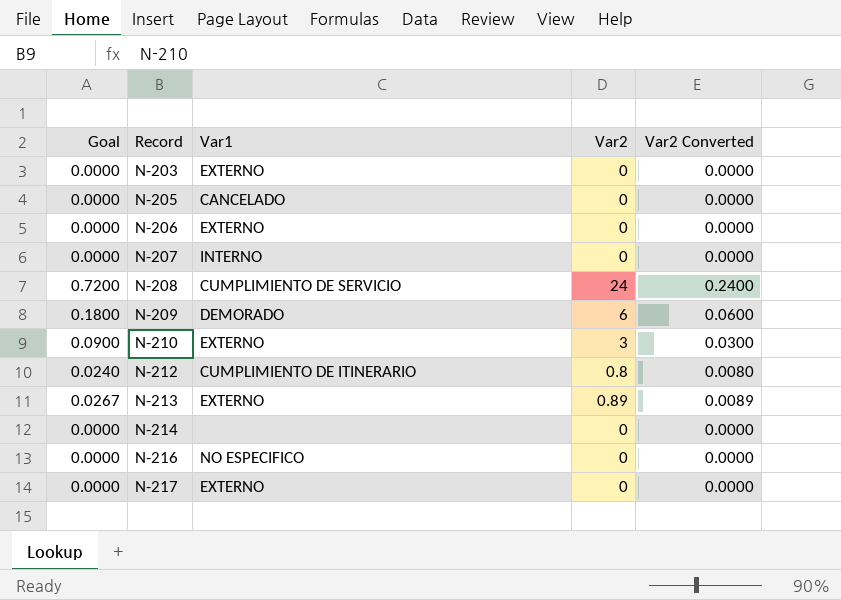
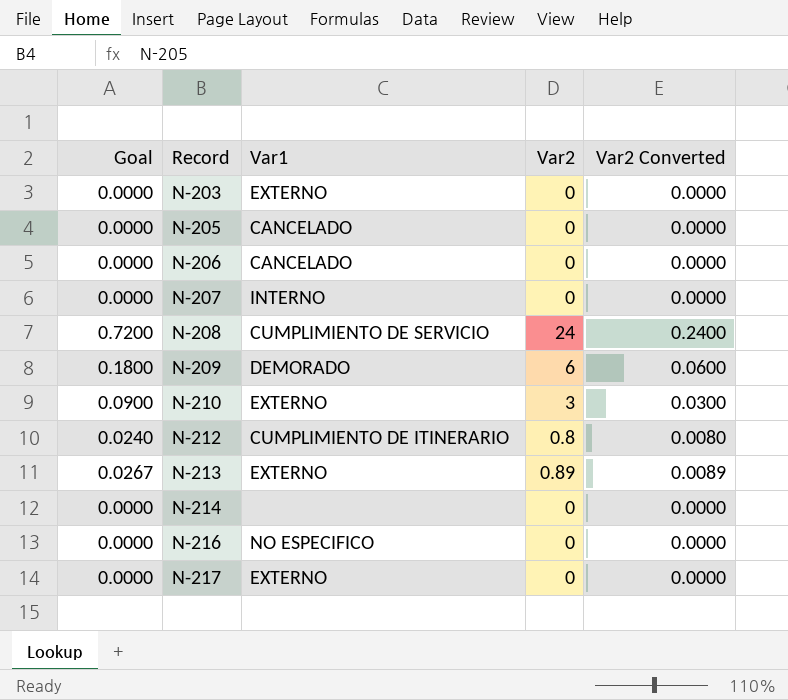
N-206 | Var1: EXTERNO -> CANCELADO

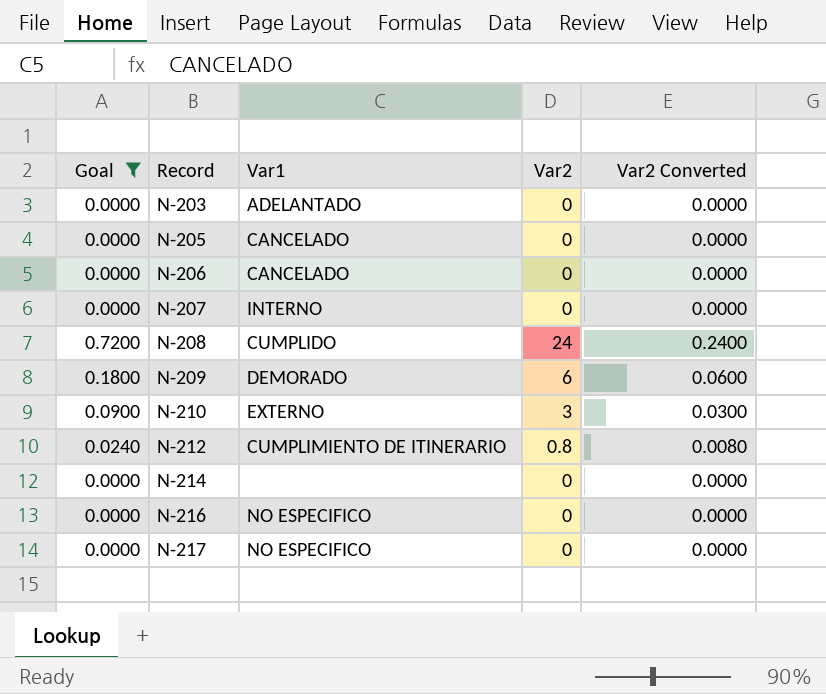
filter: none -> Goal != 0.0267
N-203 | Var1: EXTERNO -> ADELANTADO
N-208 | Var1: CUMPLIMIENTO DE SERVICIO -> CUMPLIDO
N-217 | Var1: EXTERNO -> NO ESPECIFICO

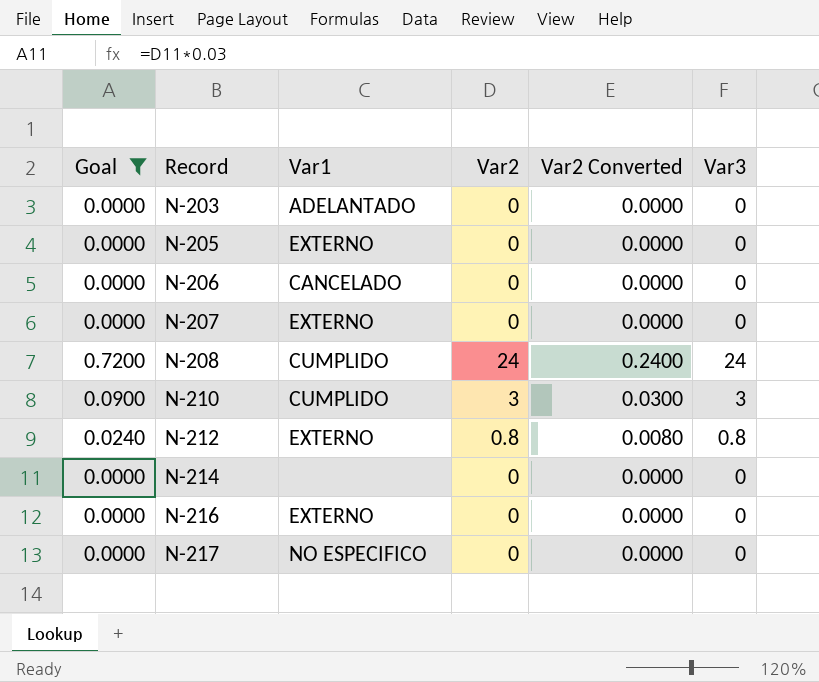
column Var3 | position: none -> 6
row N-209: 0.1800 | DEMORADO | 6 | 0.0600 -> none
N-205 | Var1: CANCELADO -> EXTERNO
N-207 | Var1: INTERNO -> EXTERNO
N-210 | Var1: EXTERNO -> CUMPLIDO
N-212 | Var1: CUMPLIMIENTO DE ITINERARIO -> EXTERNO
N-216 | Var1: NO ESPECIFICO -> EXTERNO

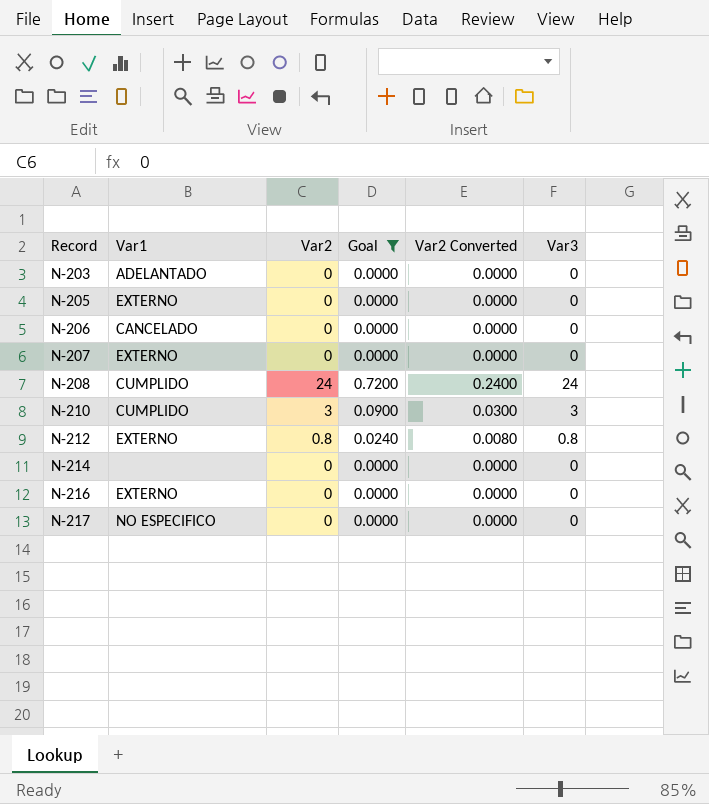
column Goal | position: 1 -> 4

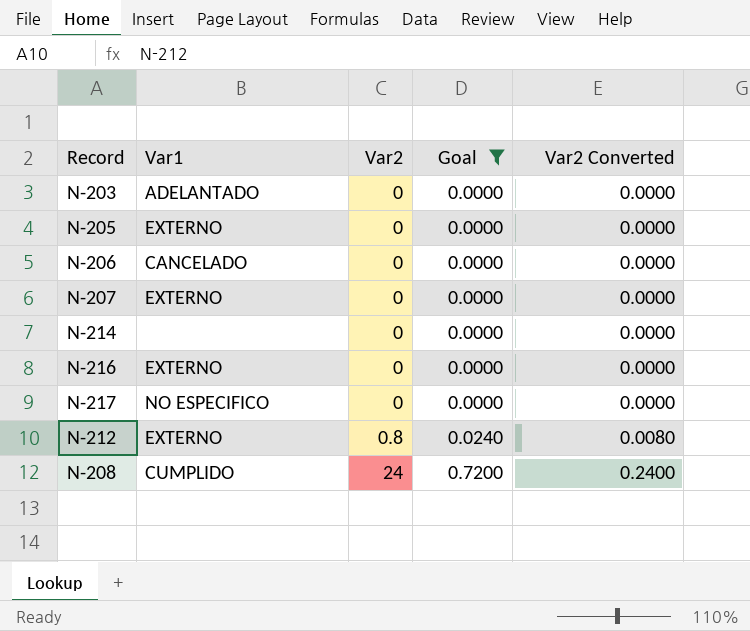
row order: Record ascending -> Var2 ascending
column Var3 | position: 6 -> none
row N-210: CUMPLIDO | 3 | 0.0900 | 0.0300 | 3 -> none

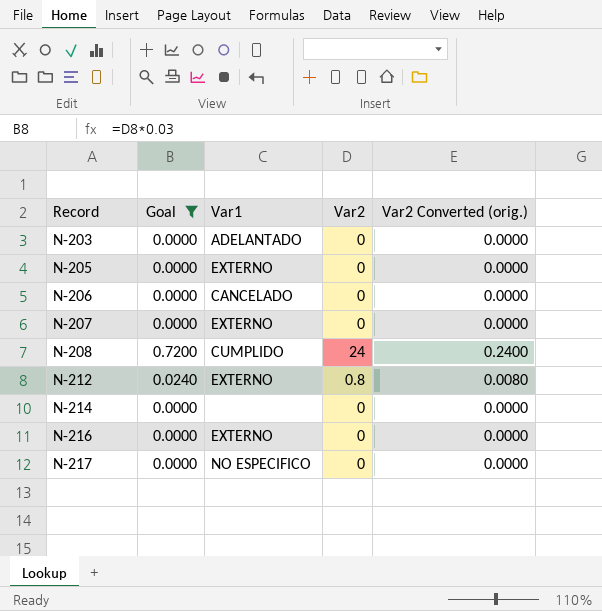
row order: Var2 ascending -> Record ascending
column Goal | position: 4 -> 2
column name: Var2 Converted -> Var2 Converted (orig.)

